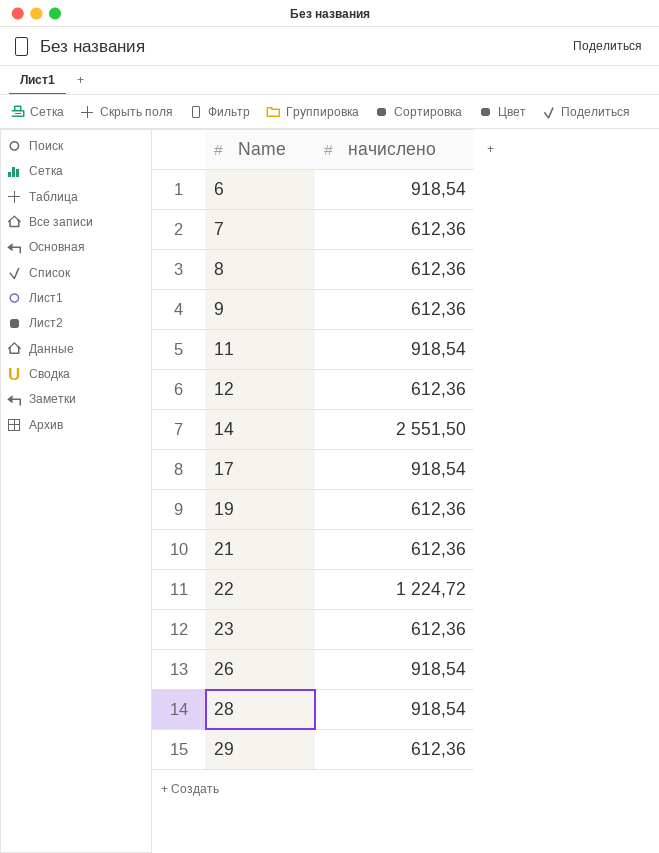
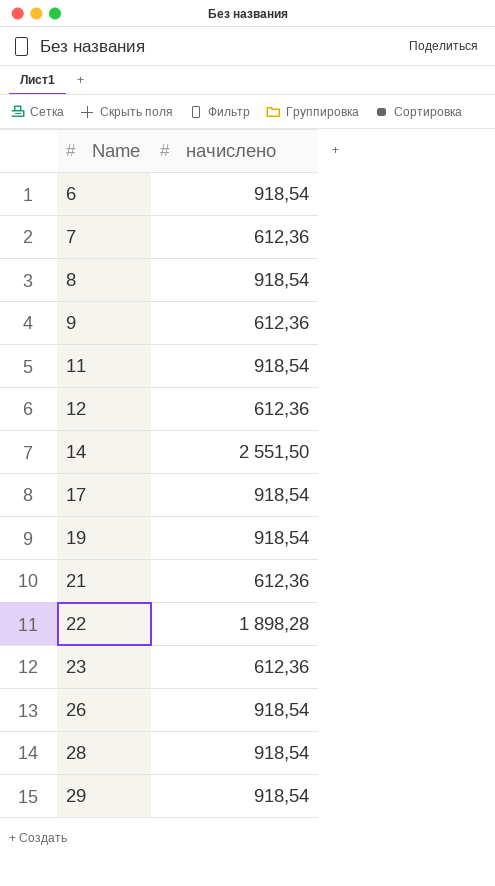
8 | начислено: 612,36 -> 918,54
19 | начислено: 612,36 -> 918,54
22 | начислено: 1 224,72 -> 1 898,28
29 | начислено: 612,36 -> 918,54

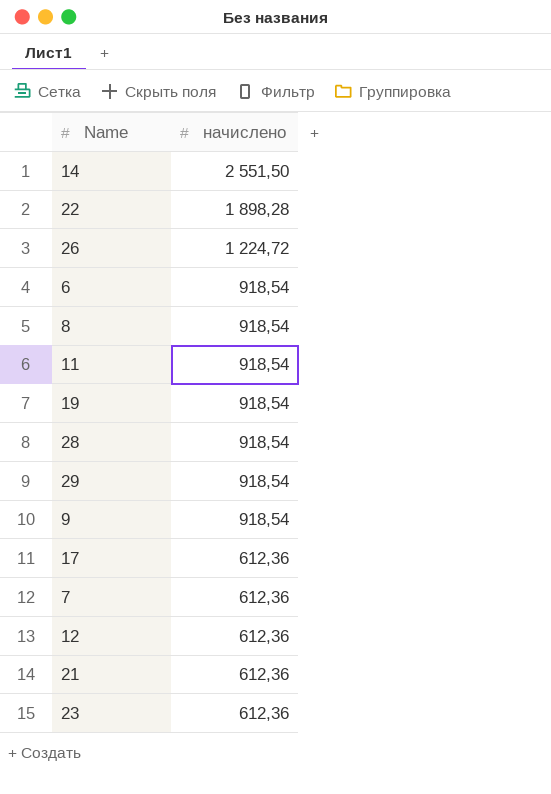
row order: Name ascending -> начислено descending
26 | начислено: 918,54 -> 1 224,72
9 | начислено: 612,36 -> 918,54
17 | начислено: 918,54 -> 612,36

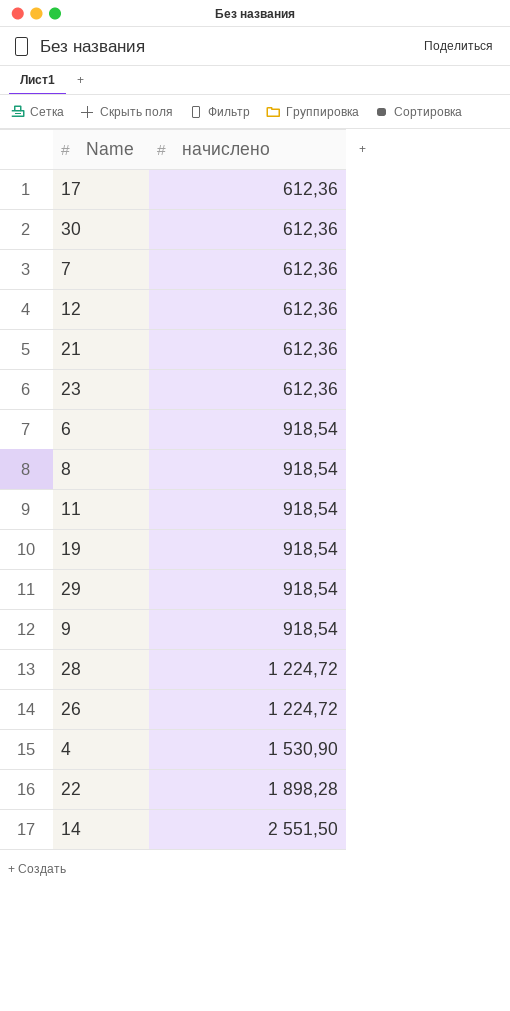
row order: начислено descending -> начислено ascending
row 30: none -> 612,36
28 | начислено: 918,54 -> 1 224,72
row 4: none -> 1 530,90

